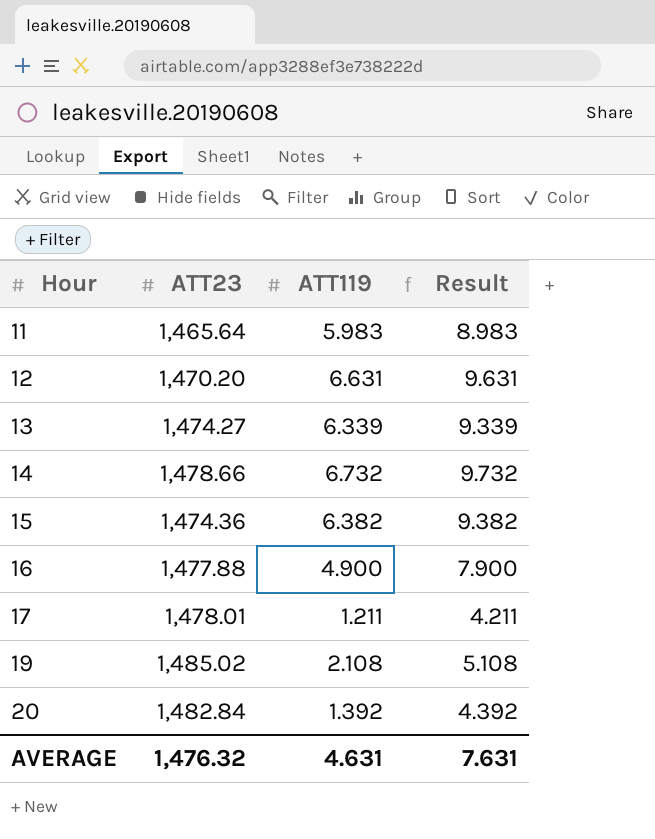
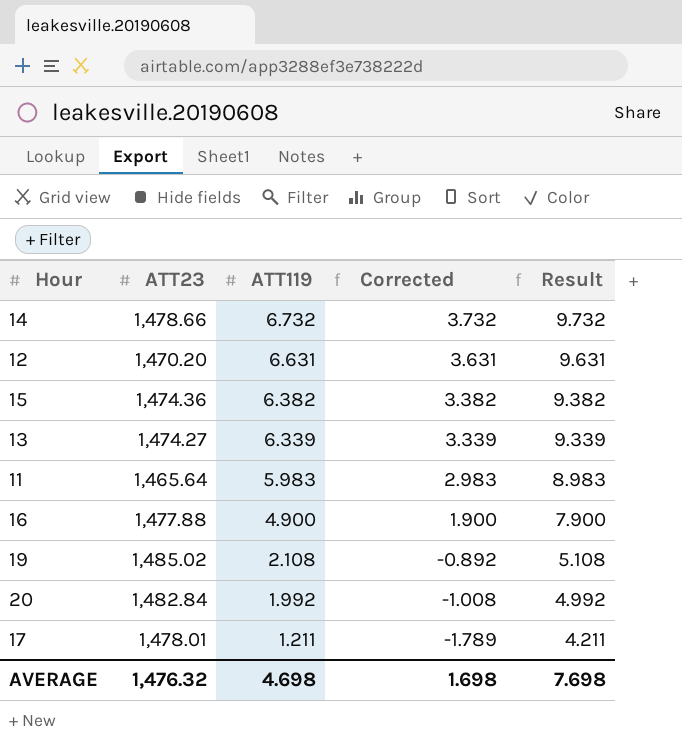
row order: Hour ascending -> ATT119 descending
column Corrected | formula: none -> [ATT119] - 3
20 | ATT119: 1.392 -> 1.992
20 | Result: 4.392 -> 4.992
AVERAGE | ATT119: 4.631 -> 4.698
AVERAGE | Result: 7.631 -> 7.698

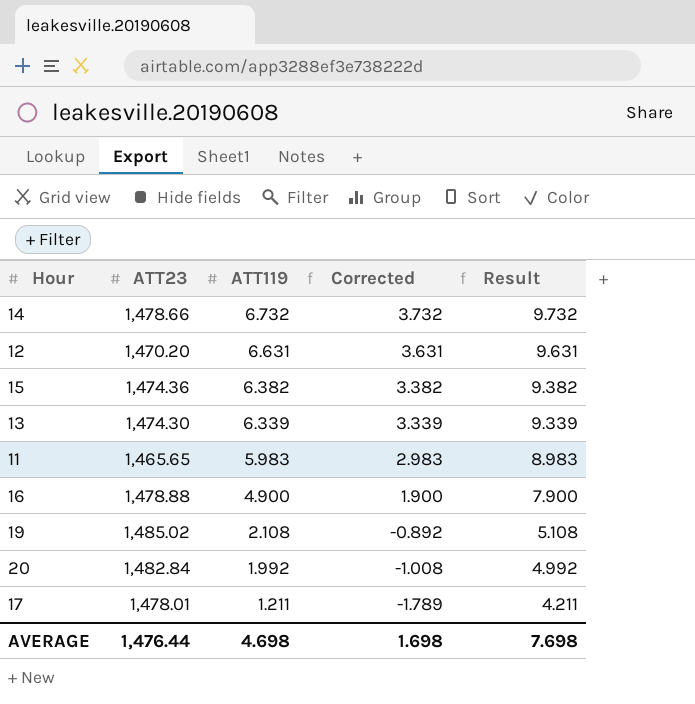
13 | ATT23: 1,474.27 -> 1,474.30
11 | ATT23: 1,465.64 -> 1,465.65
16 | ATT23: 1,477.88 -> 1,478.88
AVERAGE | ATT23: 1,476.32 -> 1,476.44

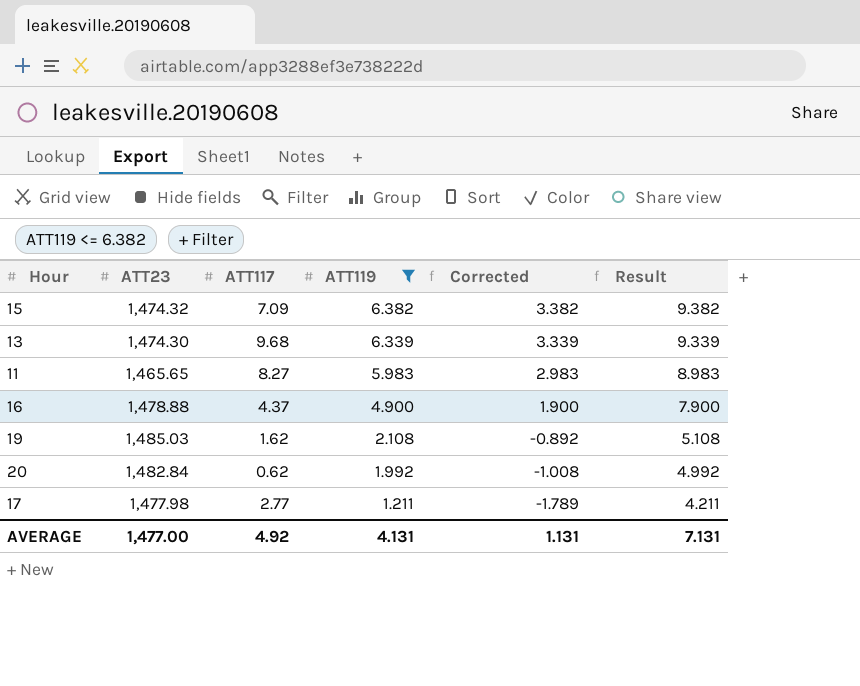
filter: none -> ATT119 <= 6.382
column ATT117 | position: none -> 3
15 | ATT23: 1,474.36 -> 1,474.32
19 | ATT23: 1,485.02 -> 1,485.03
17 | ATT23: 1,478.01 -> 1,477.98
AVERAGE | ATT23: 1,476.44 -> 1,477.00
AVERAGE | ATT119: 4.698 -> 4.131
AVERAGE | Corrected: 1.698 -> 1.131
AVERAGE | Result: 7.698 -> 7.131

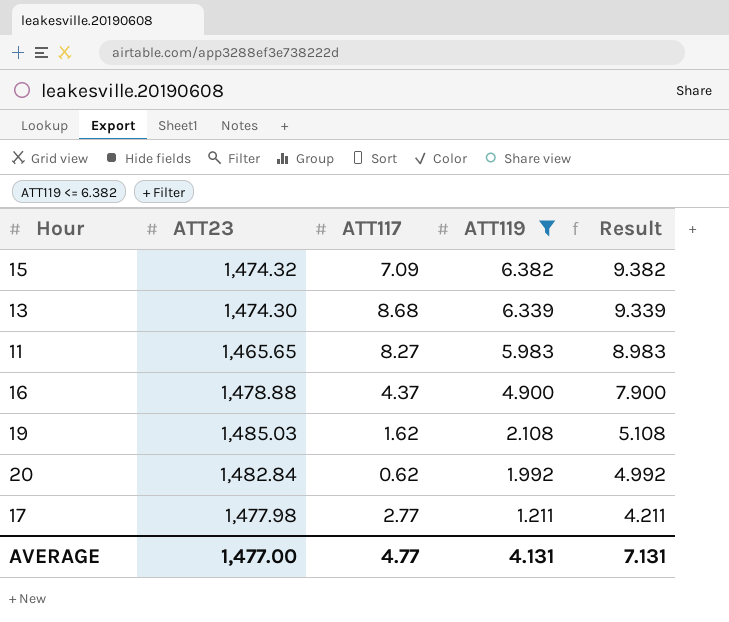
column Corrected | formula: [ATT119] - 3 -> none
13 | ATT117: 9.68 -> 8.68
AVERAGE | ATT117: 4.92 -> 4.77

